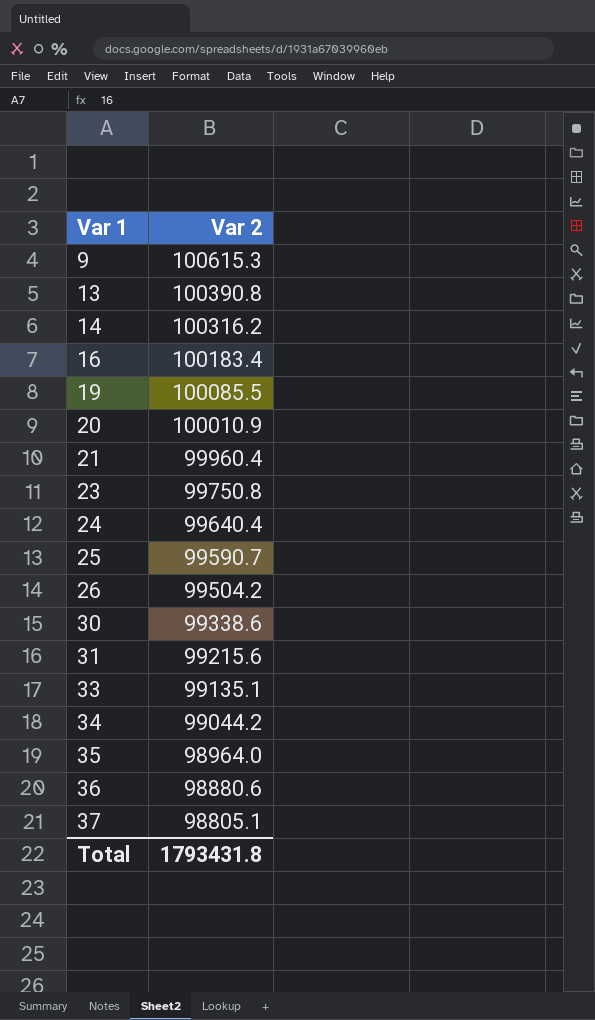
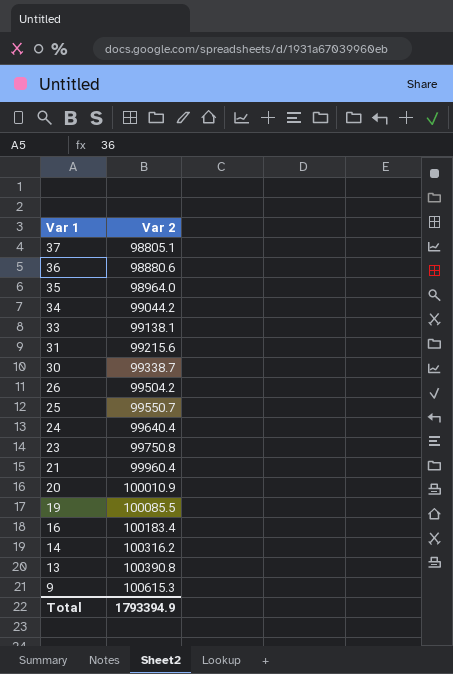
row order: Var 1 ascending -> Var 1 descending
33 | Var 2: 99135.1 -> 99138.1
30 | Var 2: 99338.6 -> 99338.7
25 | Var 2: 99590.7 -> 99550.7
Total | Var 2: 1793431.8 -> 1793394.9

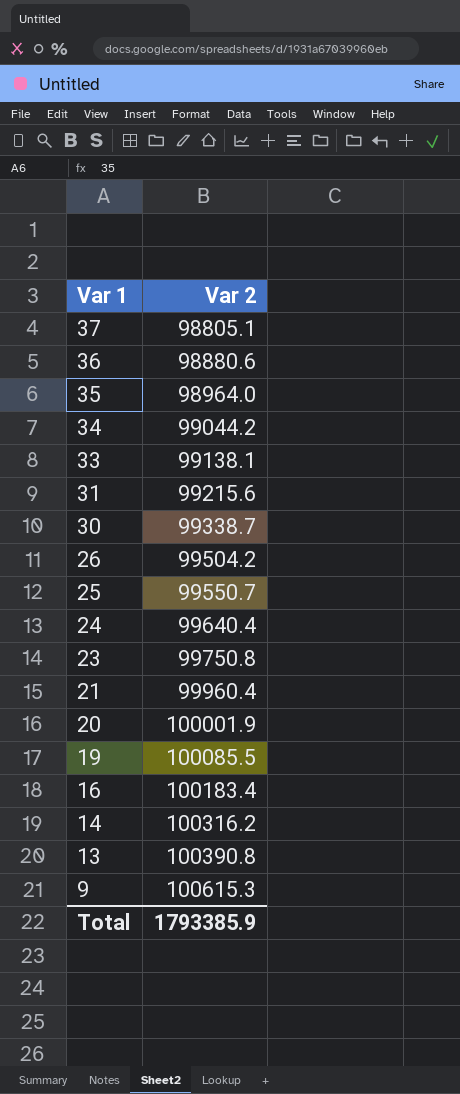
20 | Var 2: 100010.9 -> 100001.9
Total | Var 2: 1793394.9 -> 1793385.9

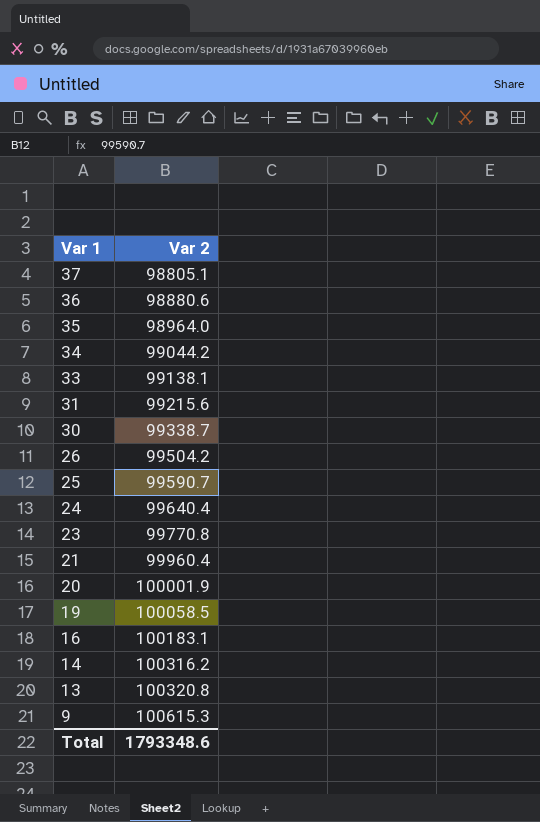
25 | Var 2: 99550.7 -> 99590.7
23 | Var 2: 99750.8 -> 99770.8
19 | Var 2: 100085.5 -> 100058.5
16 | Var 2: 100183.4 -> 100183.1
13 | Var 2: 100390.8 -> 100320.8
Total | Var 2: 1793385.9 -> 1793348.6

